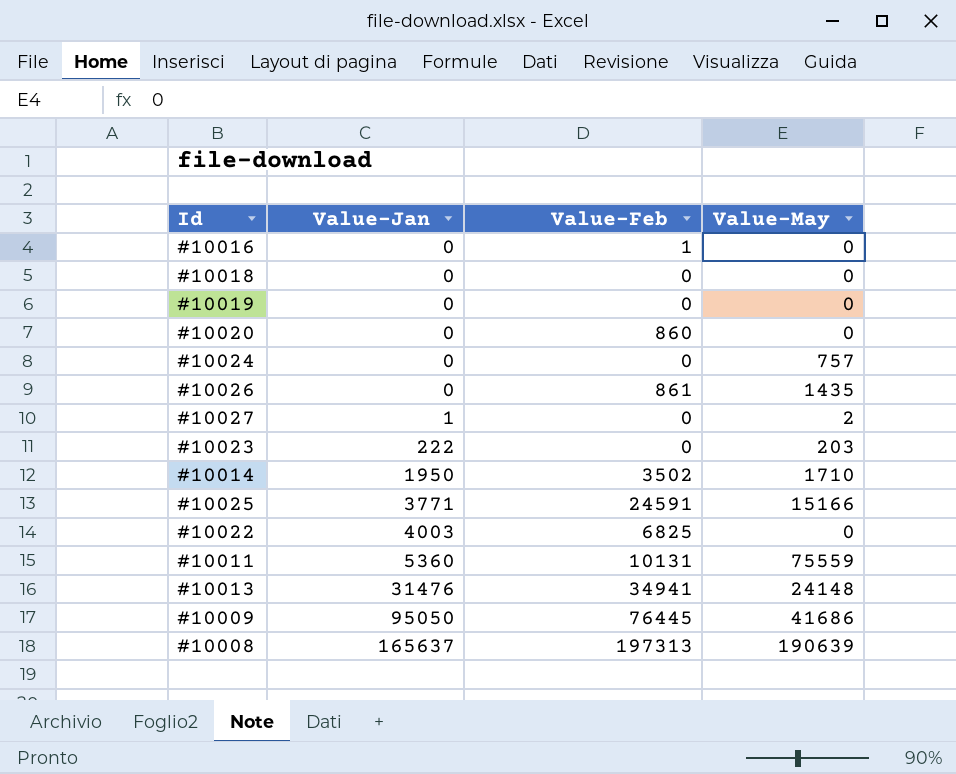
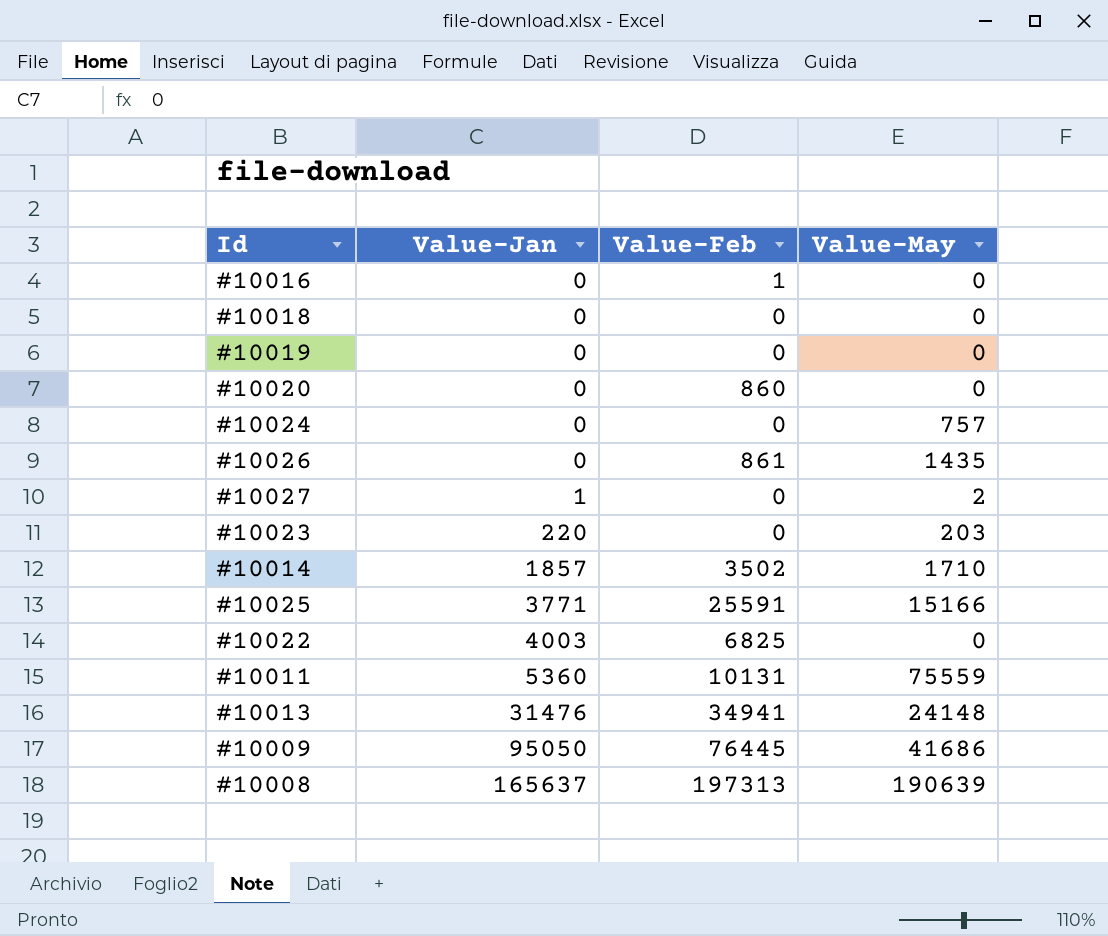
#10023 | Value-Jan: 222 -> 220
#10014 | Value-Jan: 1950 -> 1857
#10025 | Value-Feb: 24591 -> 25591

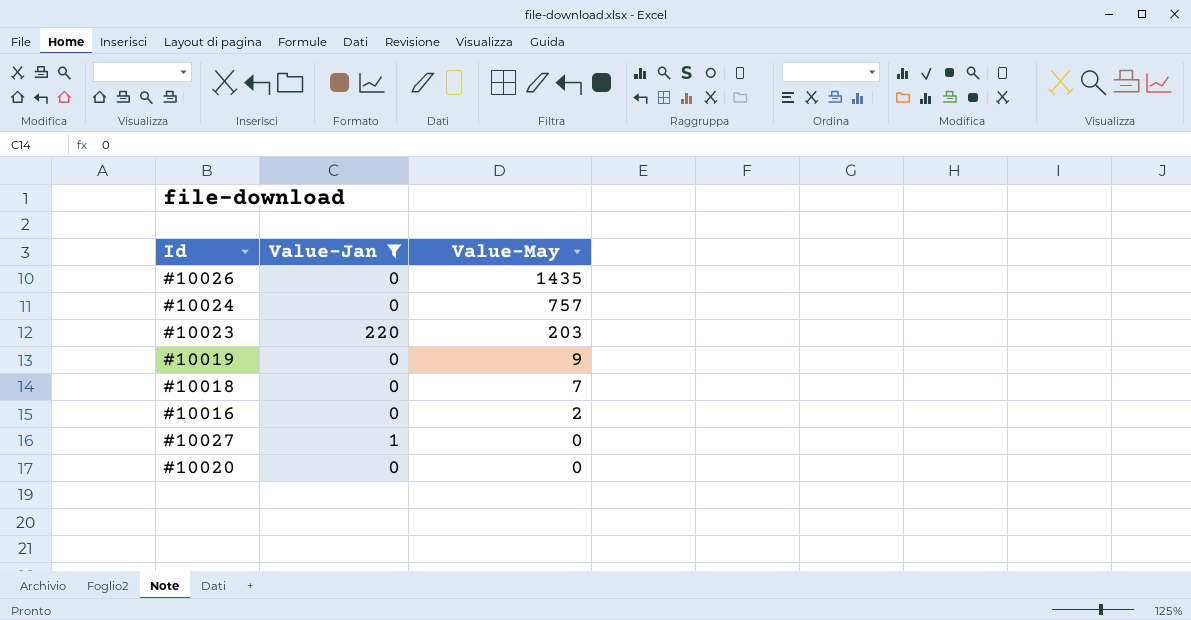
filter: none -> Value-Jan <= 220
row order: Value-Jan ascending -> Value-May descending
column Value-Feb | position: 3 -> none
#10019 | Value-May: 0 -> 9
#10018 | Value-May: 0 -> 7
#10016 | Value-May: 0 -> 2
#10027 | Value-May: 2 -> 0

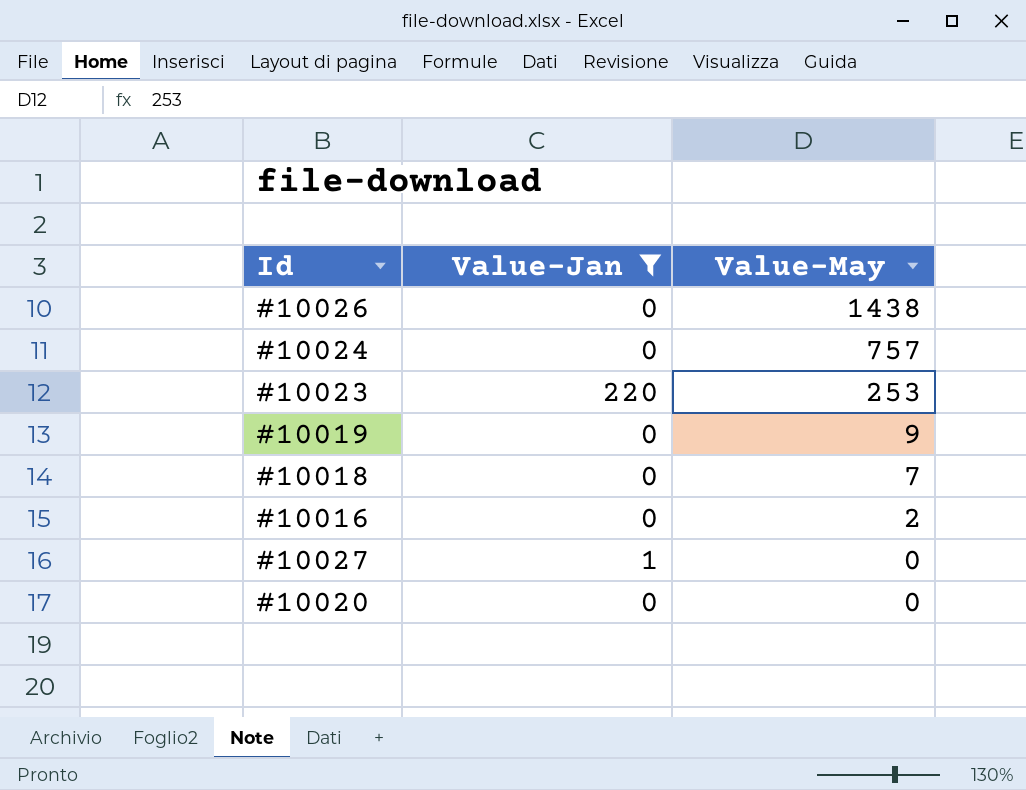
#10026 | Value-May: 1435 -> 1438
#10023 | Value-May: 203 -> 253

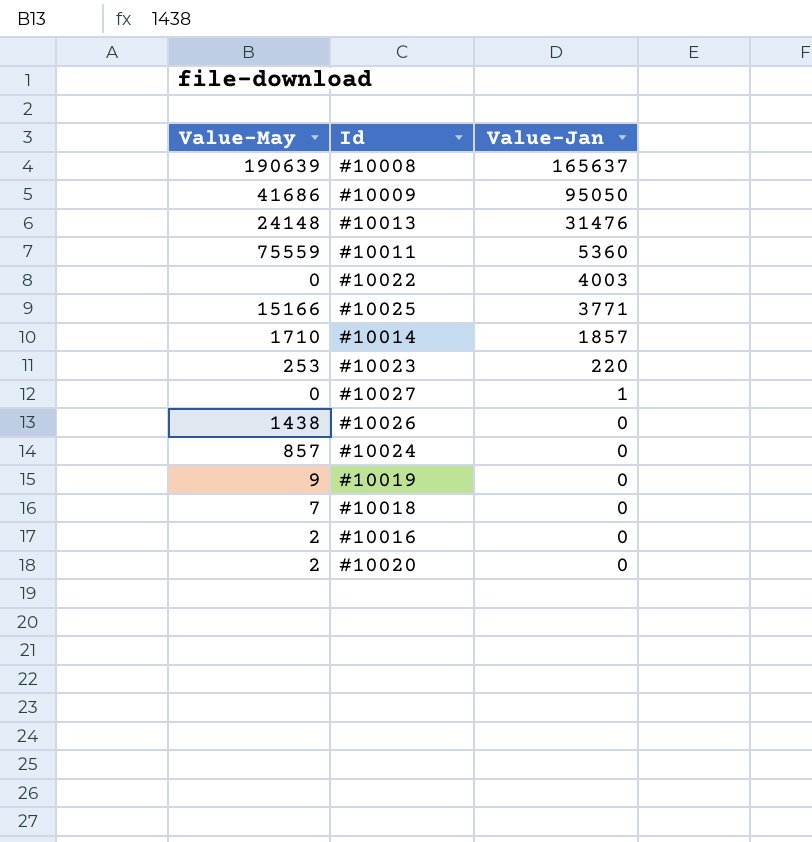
filter: Value-Jan <= 220 -> none
row order: Value-May descending -> Value-Jan descending
column Value-May | position: 3 -> 1
#10024 | Value-May: 757 -> 857
#10020 | Value-May: 0 -> 2

